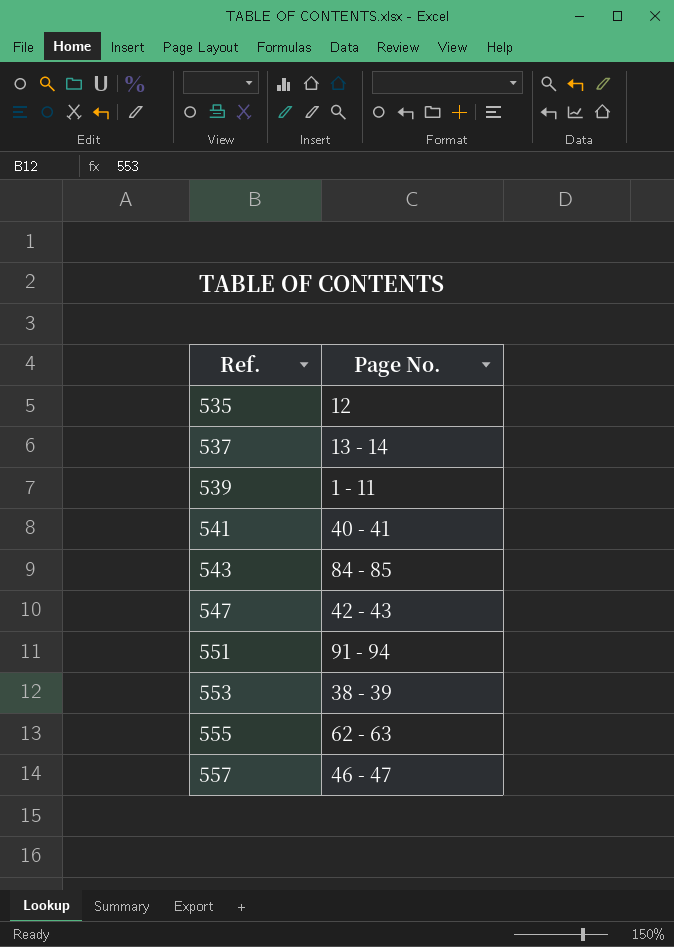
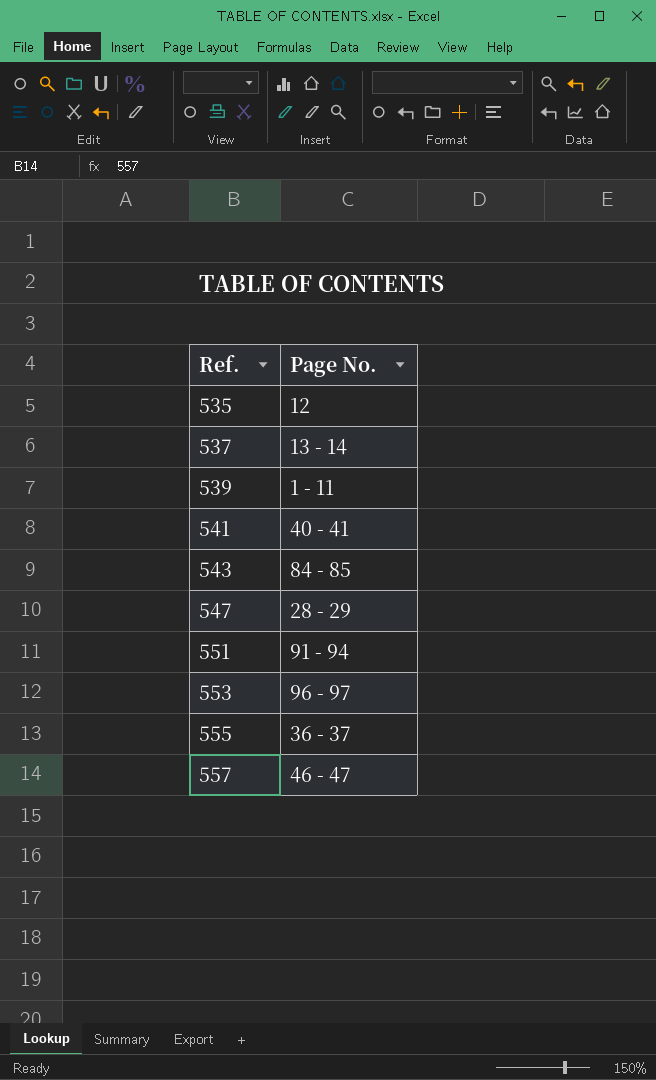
547 | Page No.: 42 - 43 -> 28 - 29
553 | Page No.: 38 - 39 -> 96 - 97
555 | Page No.: 62 - 63 -> 36 - 37

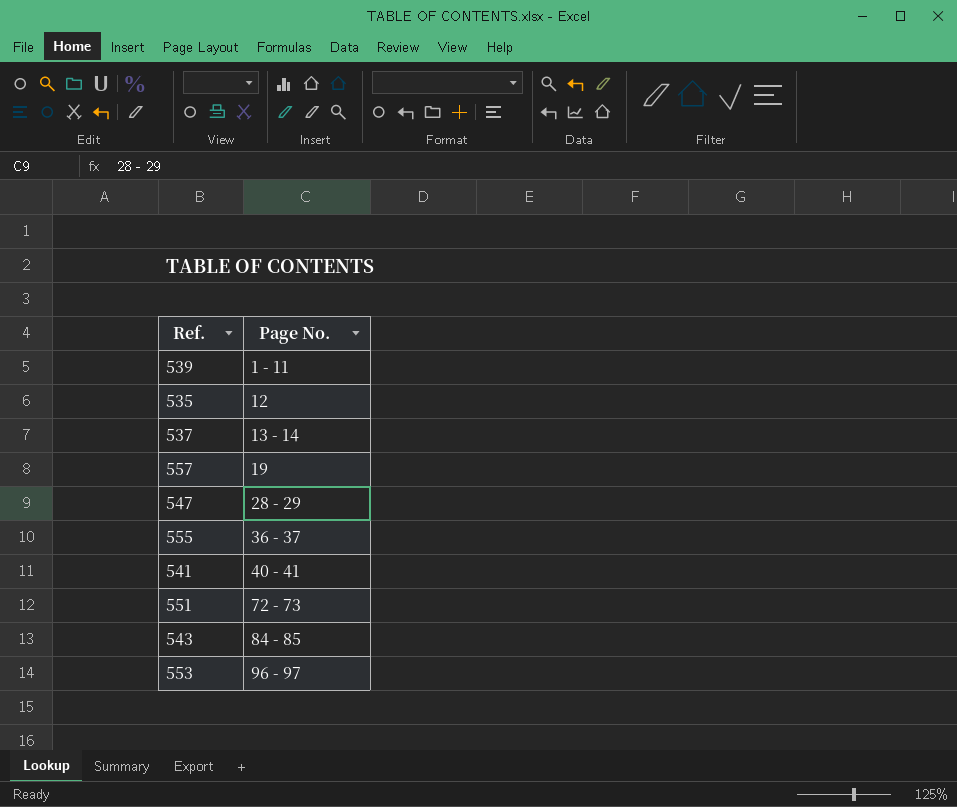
row order: Ref. ascending -> Page No. ascending
557 | Page No.: 46 - 47 -> 19
551 | Page No.: 91 - 94 -> 72 - 73

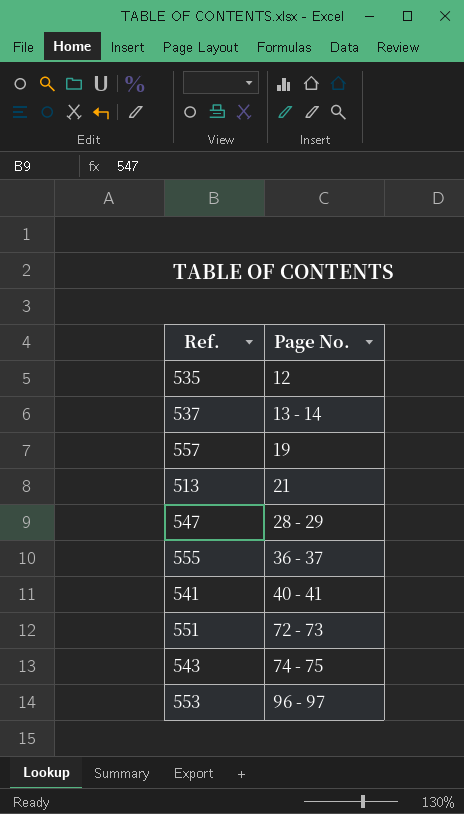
row 539: 1 - 11 -> none
row 513: none -> 21
543 | Page No.: 84 - 85 -> 74 - 75

